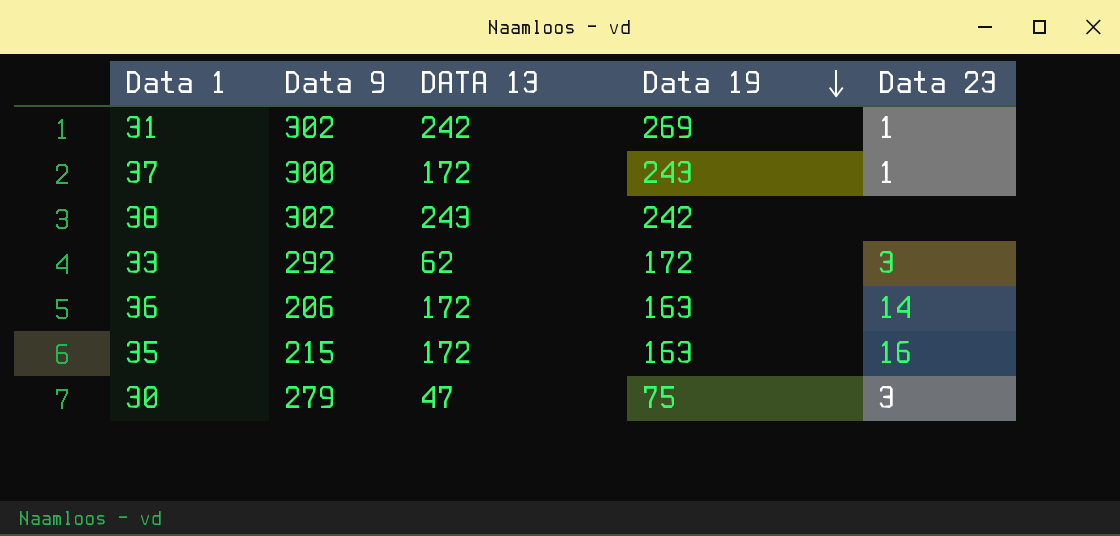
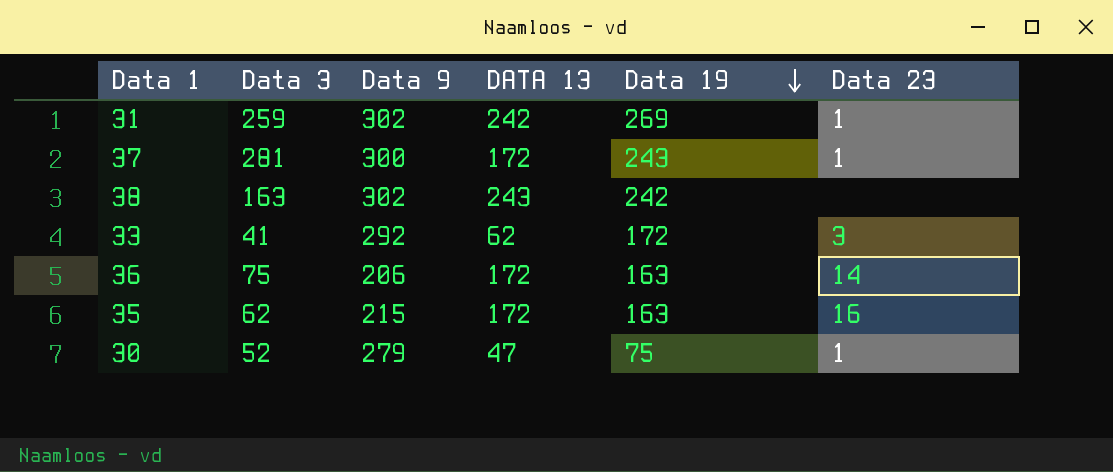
column Data 3 | position: none -> 2
30 | Data 23: 3 -> 1

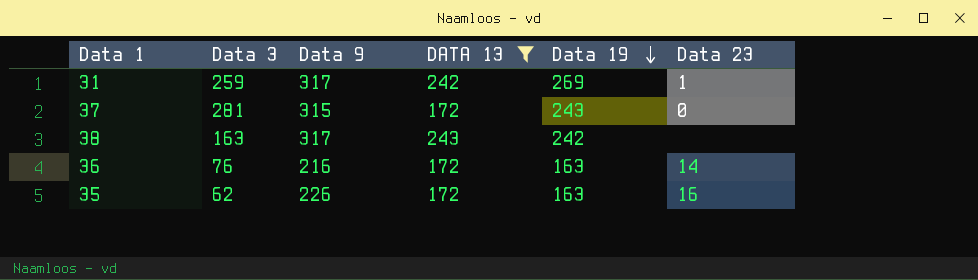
filter: none -> DATA 13 >= 172
31 | Data 9: 302 -> 317
37 | Data 9: 300 -> 315
37 | Data 23: 1 -> 0
38 | Data 9: 302 -> 317
36 | Data 3: 75 -> 76
36 | Data 9: 206 -> 216
35 | Data 9: 215 -> 226

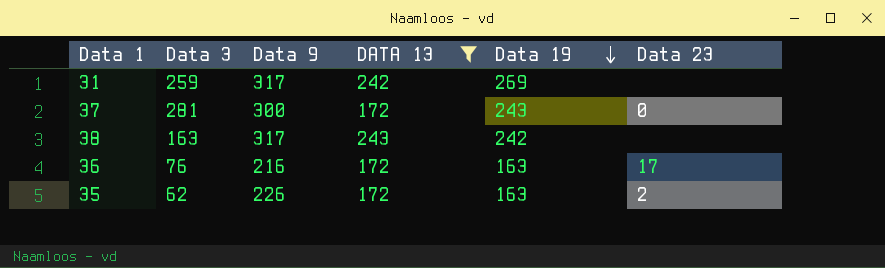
31 | Data 23: 1 -> none
37 | Data 9: 315 -> 300
36 | Data 23: 14 -> 17
35 | Data 23: 16 -> 2

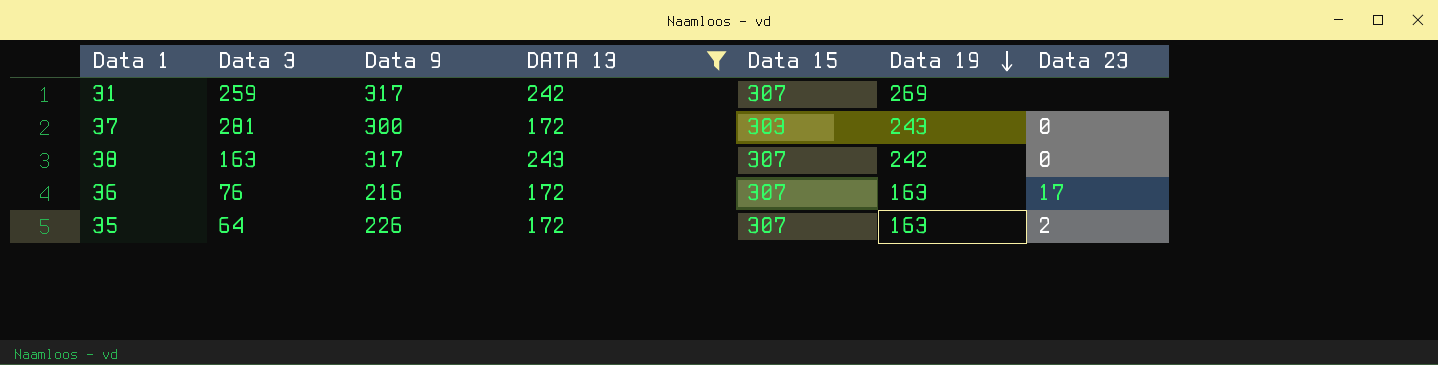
column Data 15 | position: none -> 5
38 | Data 23: none -> 0
35 | Data 3: 62 -> 64

